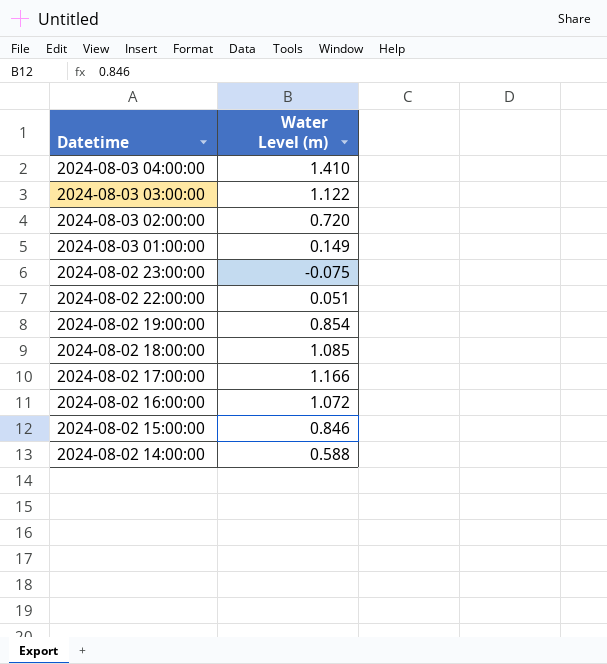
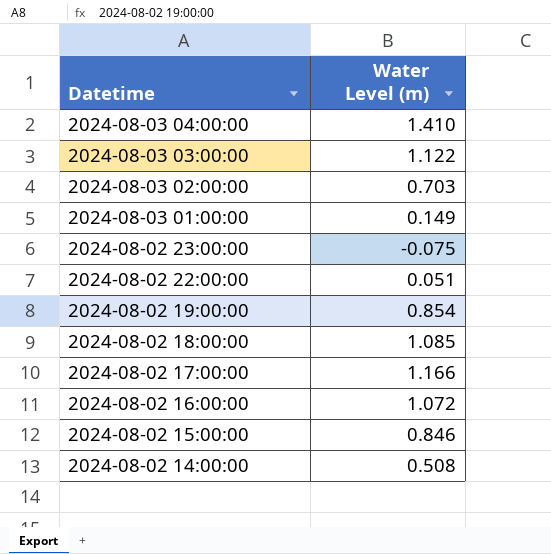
2024-08-03 02:00:00 | Water Level (m): 0.720 -> 0.703
2024-08-02 14:00:00 | Water Level (m): 0.588 -> 0.508

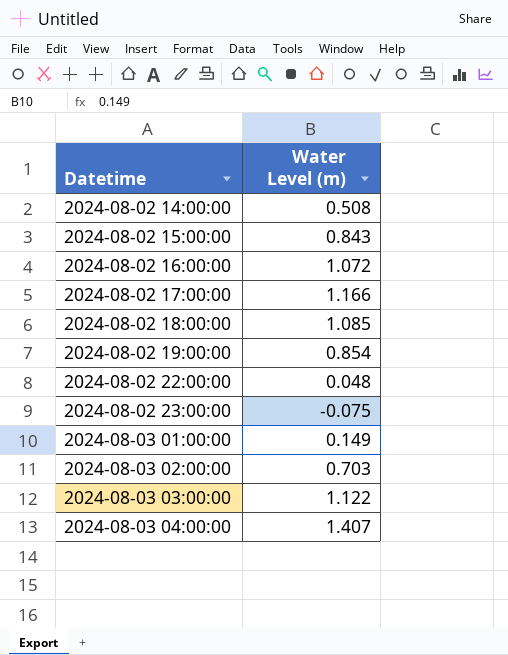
row order: Datetime descending -> Datetime ascending
2024-08-02 15:00:00 | Water Level (m): 0.846 -> 0.843
2024-08-02 22:00:00 | Water Level (m): 0.051 -> 0.048
2024-08-03 04:00:00 | Water Level (m): 1.410 -> 1.407

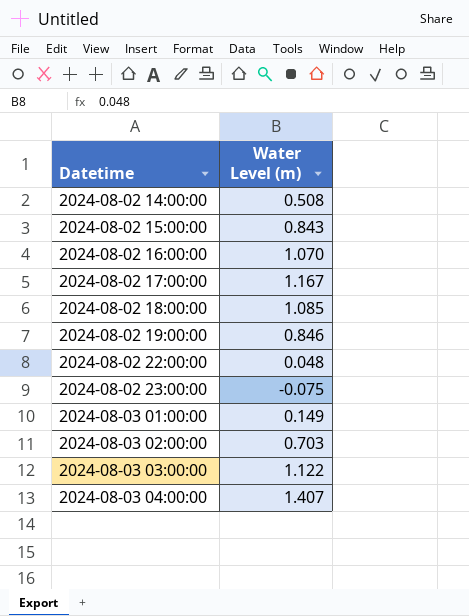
2024-08-02 16:00:00 | Water Level (m): 1.072 -> 1.070
2024-08-02 17:00:00 | Water Level (m): 1.166 -> 1.167
2024-08-02 19:00:00 | Water Level (m): 0.854 -> 0.846

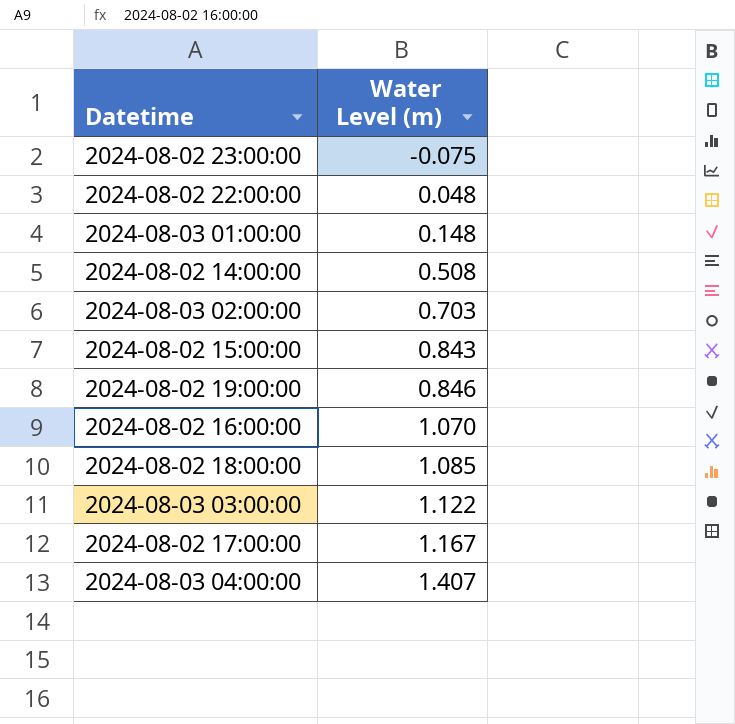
row order: Datetime ascending -> Water Level (m) ascending
2024-08-03 01:00:00 | Water Level (m): 0.149 -> 0.148

